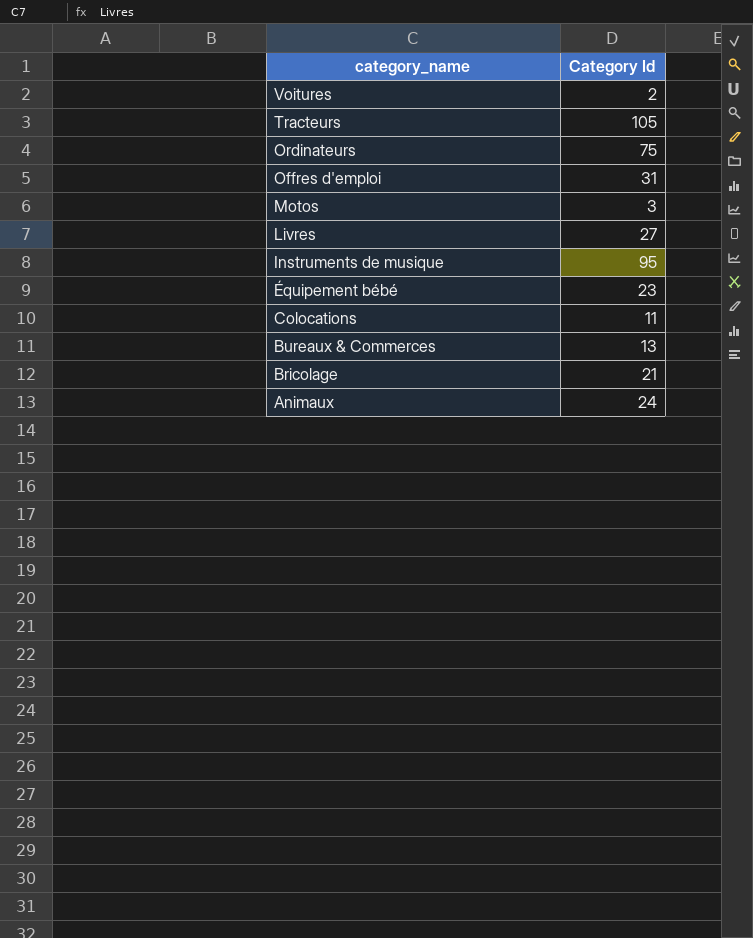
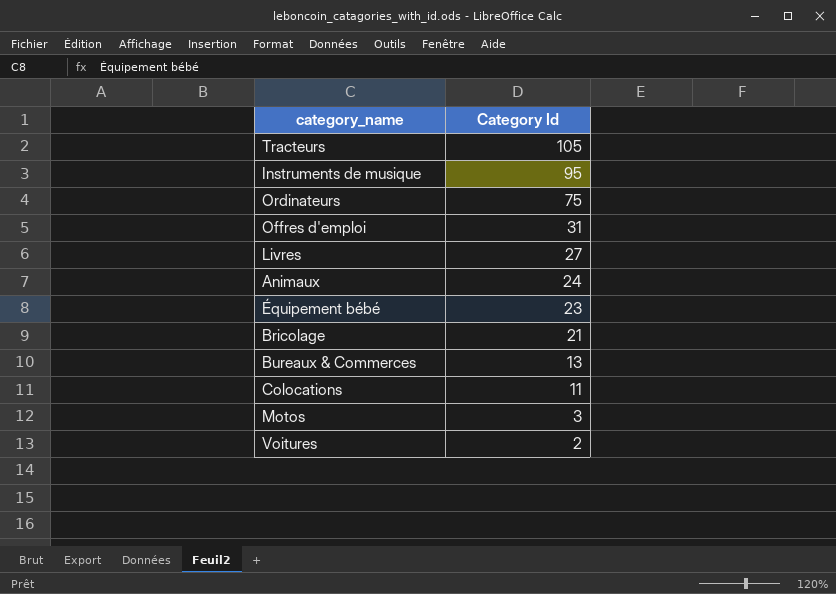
row order: category_name descending -> Category Id descending

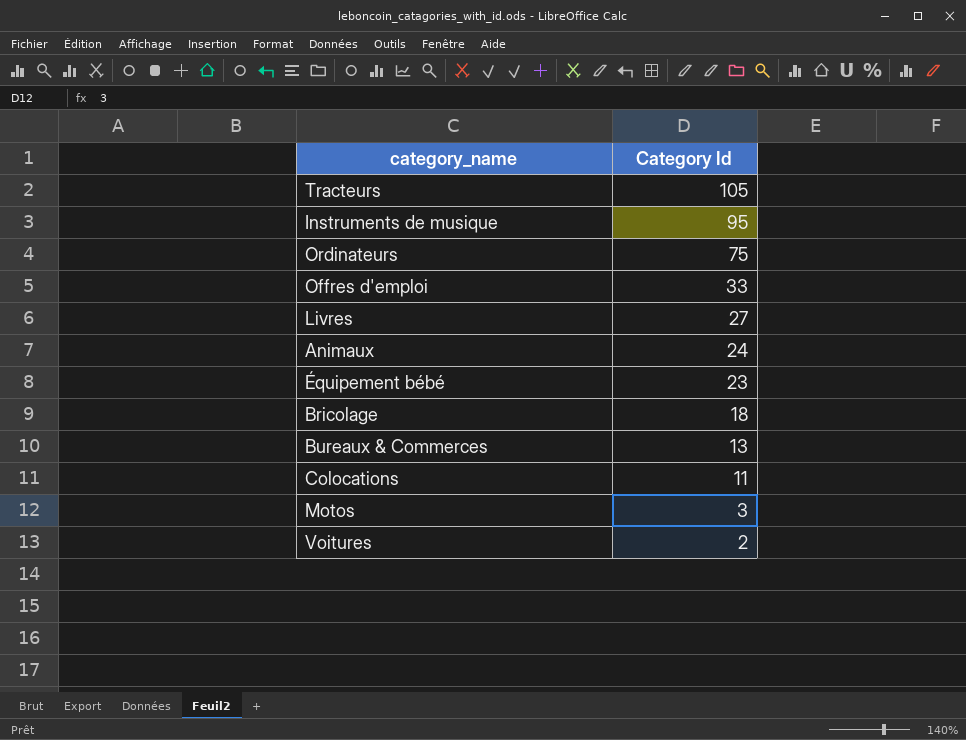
Offres d'emploi | Category Id: 31 -> 33
Bricolage | Category Id: 21 -> 18

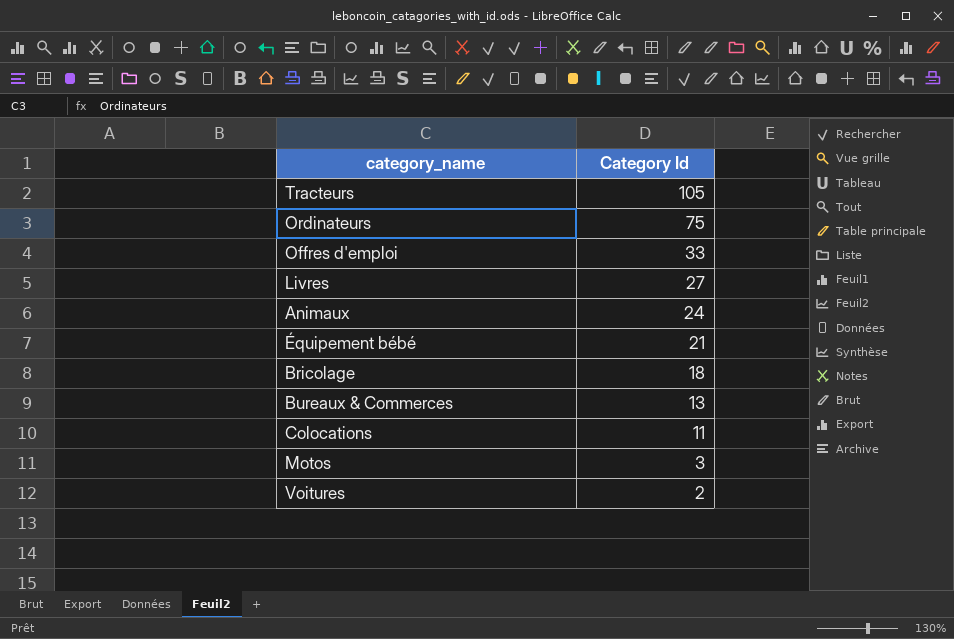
row Instruments de musique: 95 -> none
Équipement bébé | Category Id: 23 -> 21

